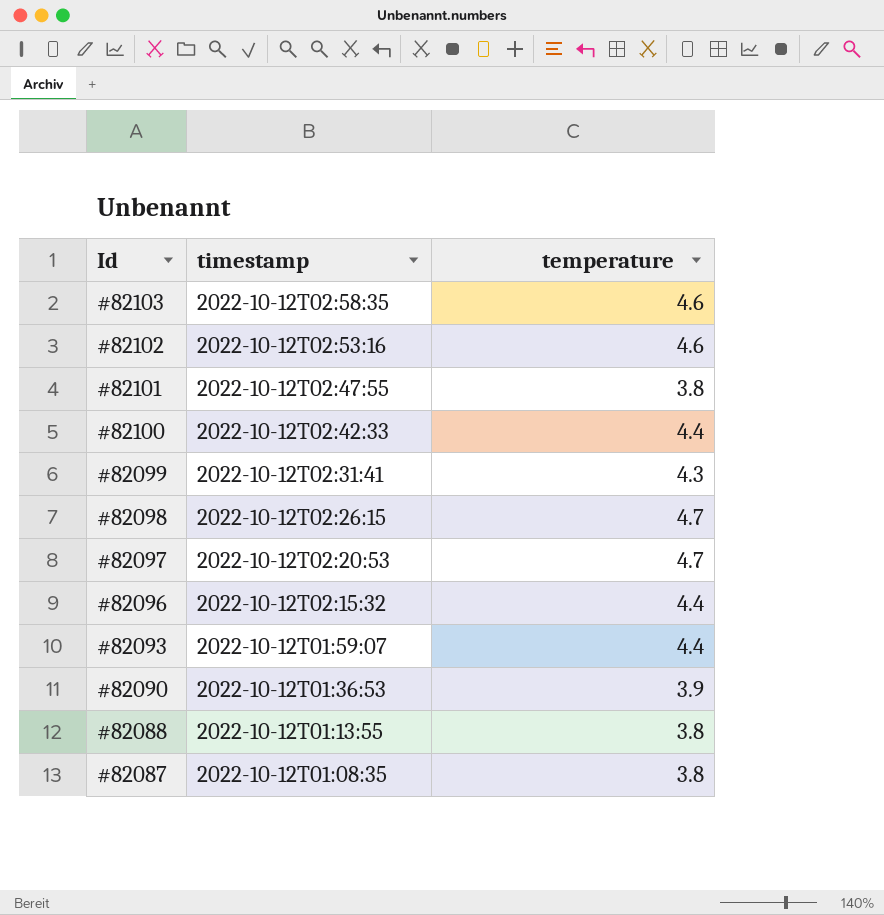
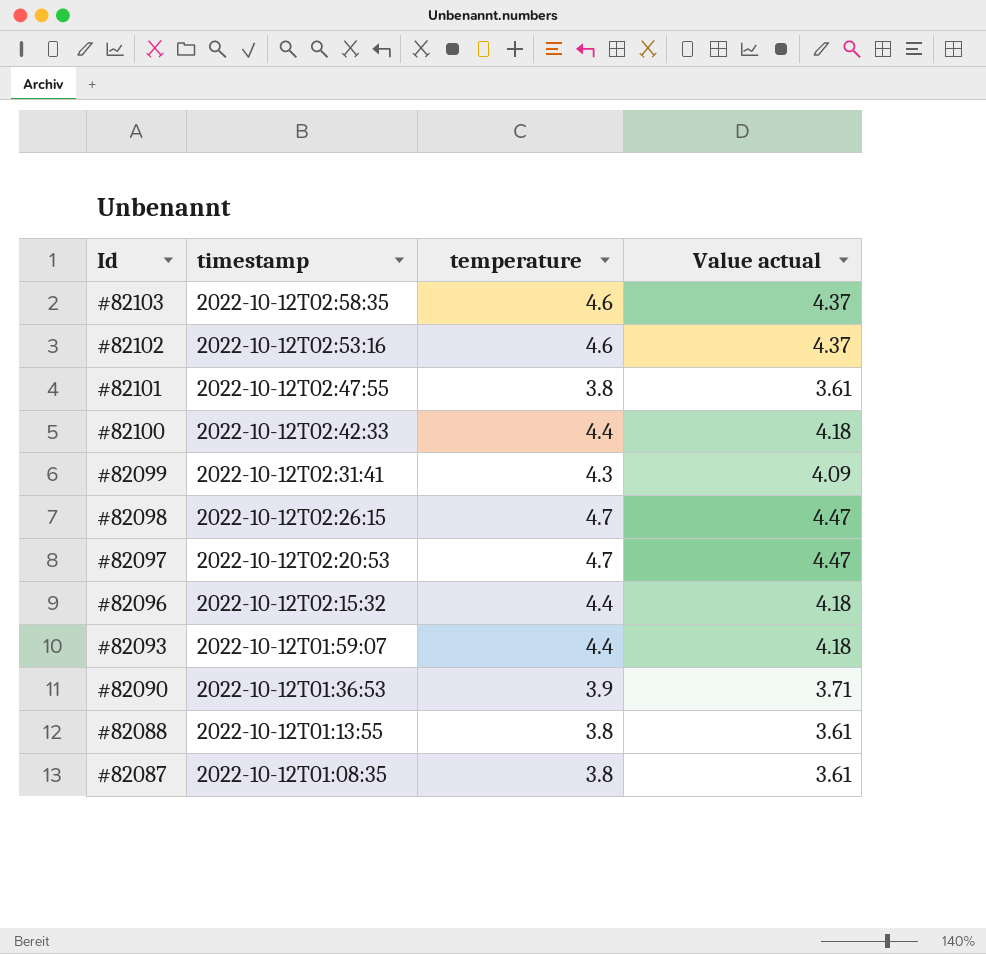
column Value actual | formula: none -> [temperature] * 0.95

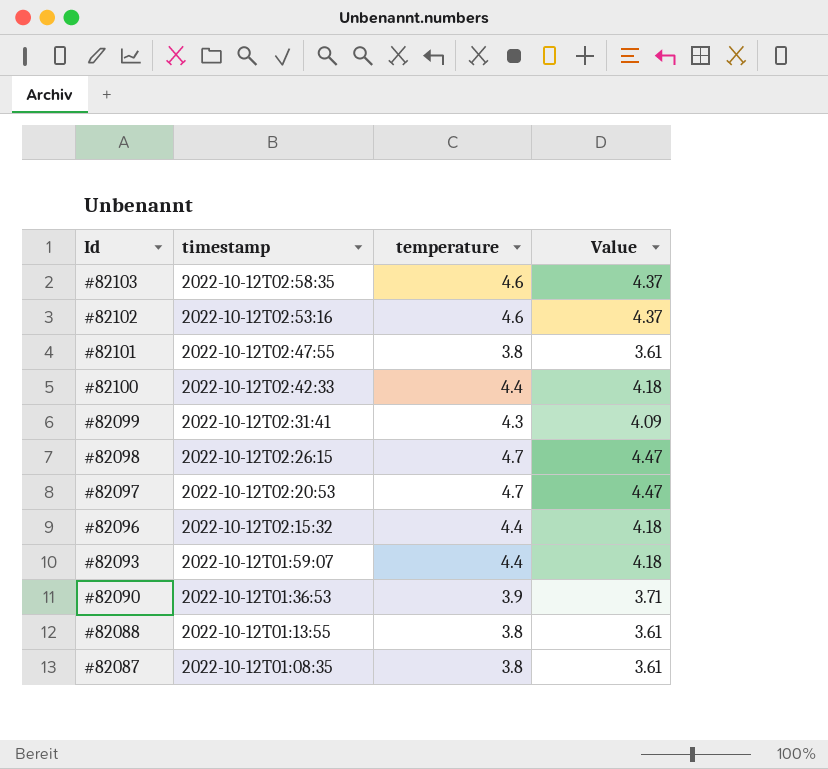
column name: Value actual -> Value

